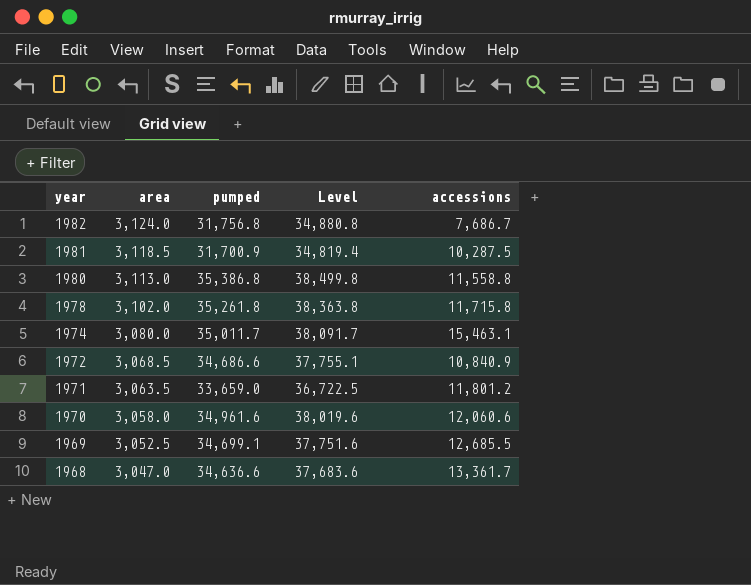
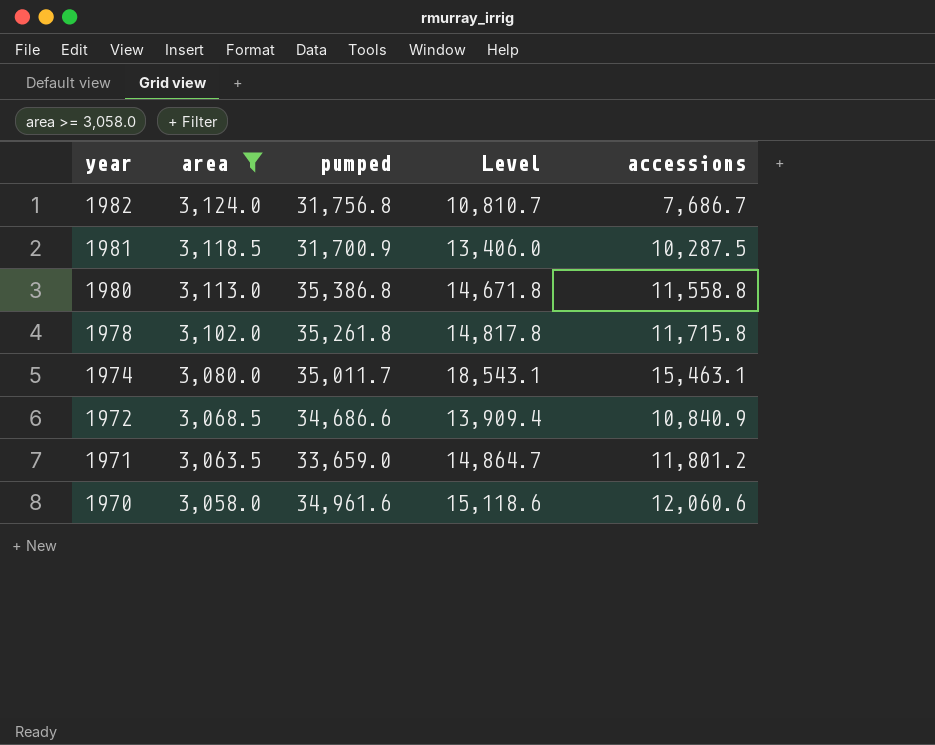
filter: none -> area >= 3,058.0
column Level | formula: [area] + [pumped] -> [area] + [accessions]

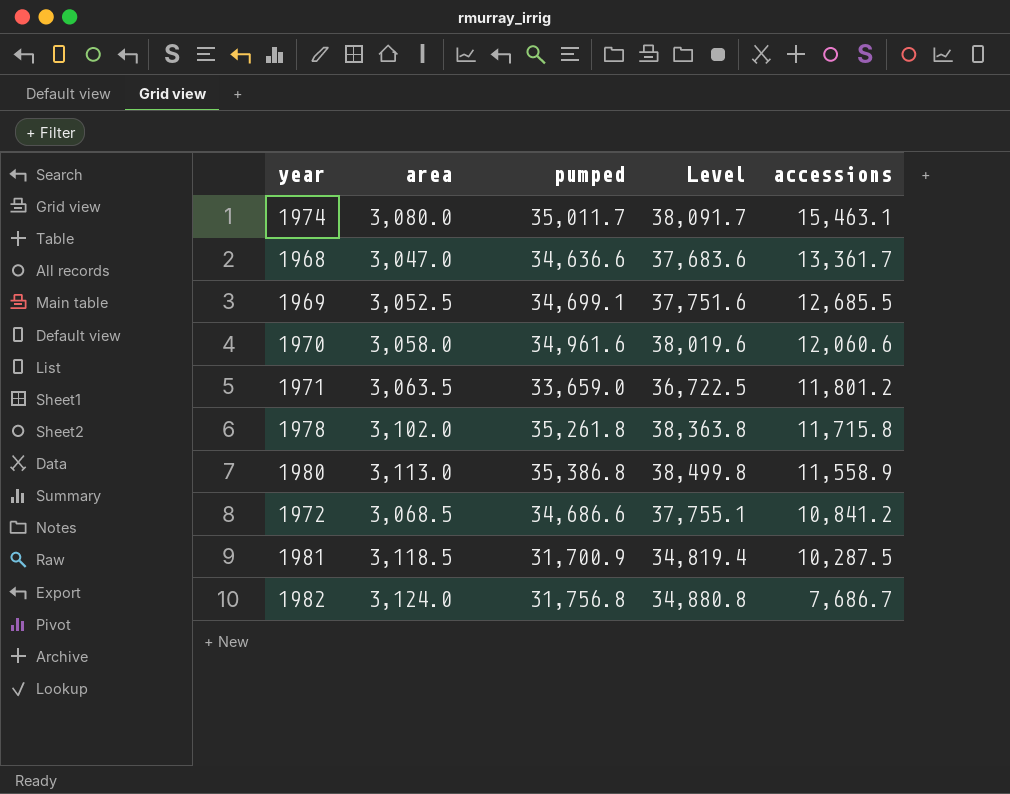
filter: area >= 3,058.0 -> none
row order: year descending -> accessions descending
column Level | formula: [area] + [accessions] -> [area] + [pumped]
1980 | accessions: 11,558.8 -> 11,558.9
1972 | accessions: 10,840.9 -> 10,841.2

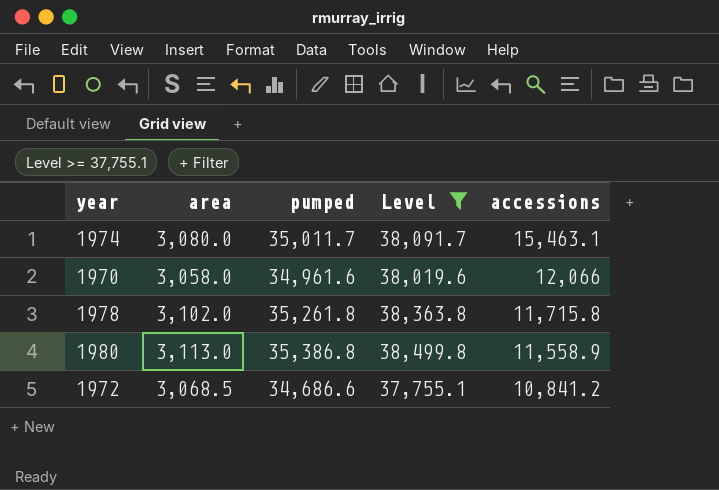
filter: none -> Level >= 37,755.1
1970 | accessions: 12,060.6 -> 12,066

